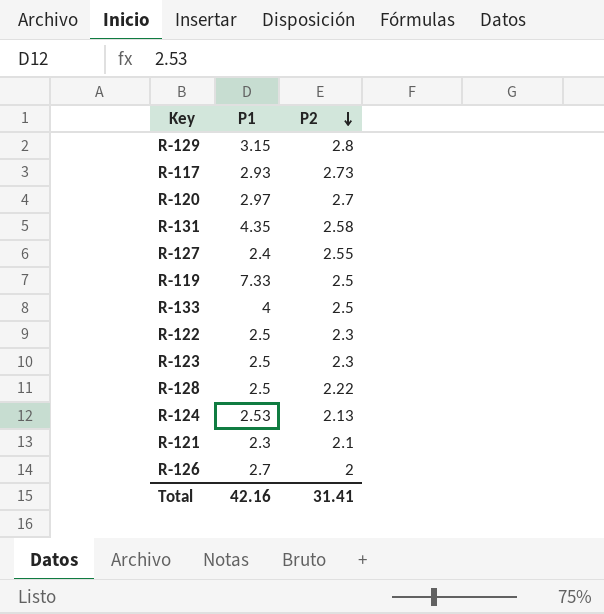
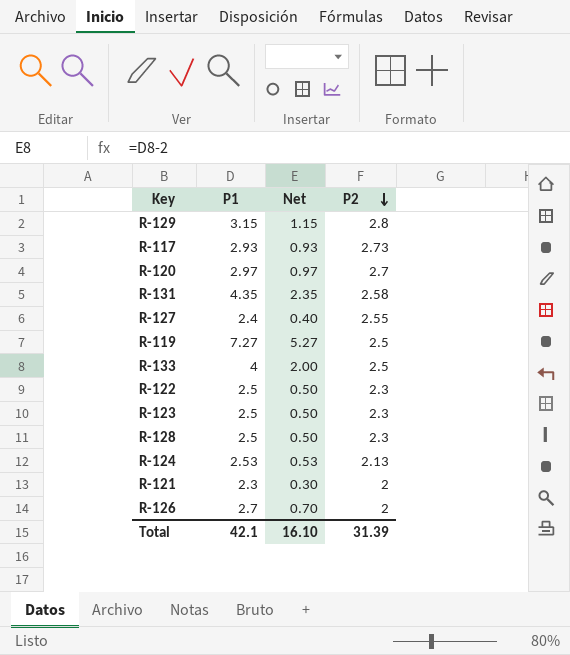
column Net | formula: none -> [P1] - 2
R-119 | P1: 7.33 -> 7.27
R-128 | P2: 2.22 -> 2.3
R-121 | P2: 2.1 -> 2
Total | P1: 42.16 -> 42.1
Total | P2: 31.41 -> 31.39

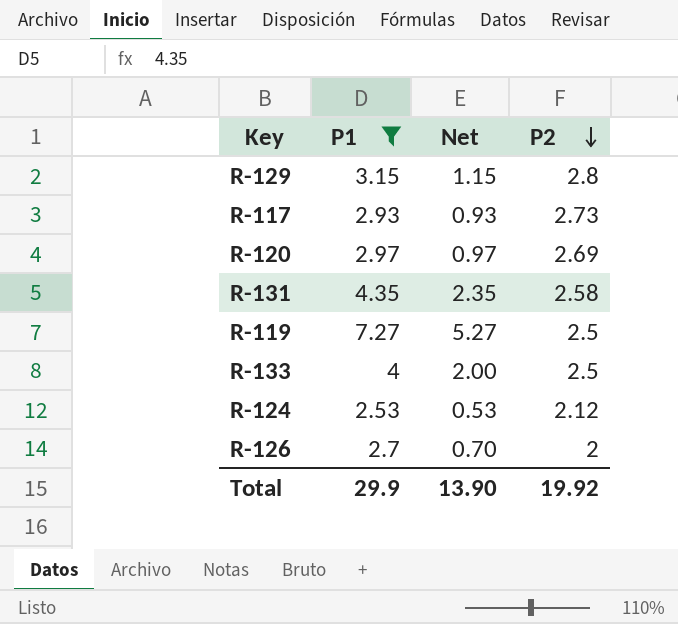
filter: none -> P1 >= 2.53
R-120 | P2: 2.7 -> 2.69
R-124 | P2: 2.13 -> 2.12
Total | P1: 42.1 -> 29.9
Total | Net: 16.10 -> 13.90
Total | P2: 31.39 -> 19.92

